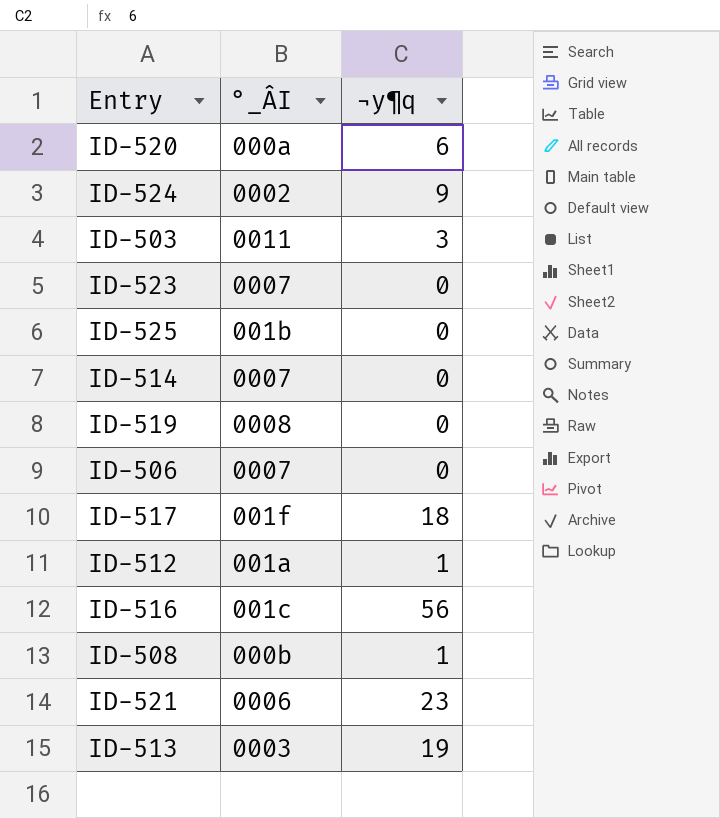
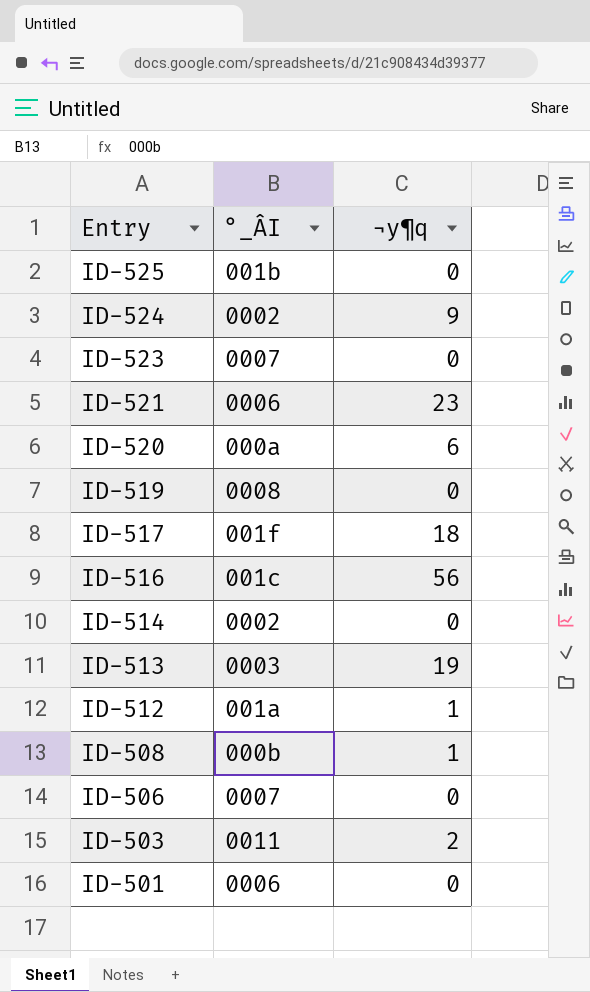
row order: none -> Entry descending
ID-514 | °_ÂI: 0007 -> 0002
ID-503 | ¬y¶q: 3 -> 2
row ID-501: none -> 0006 | 0

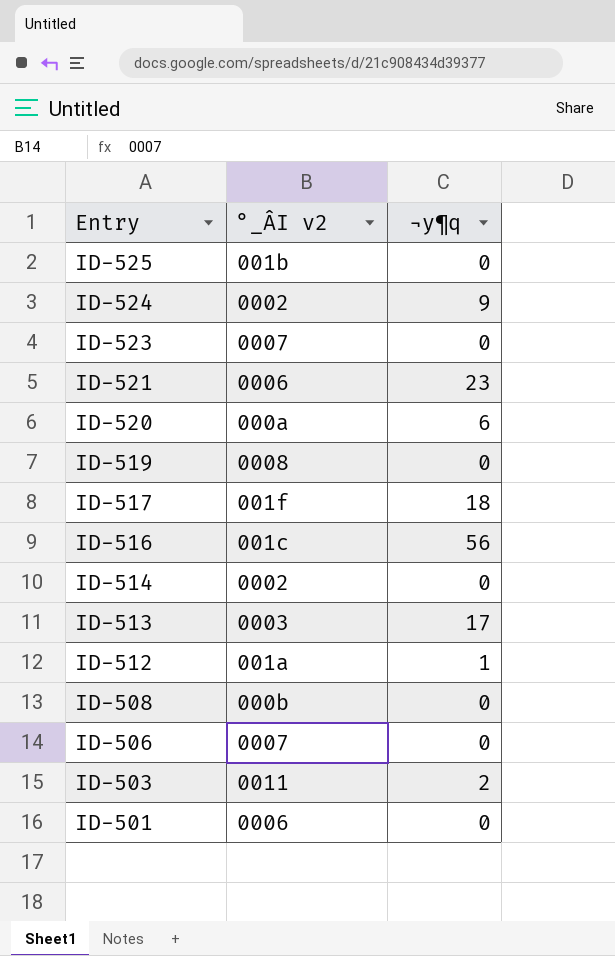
column name: °_ÂI -> °_ÂI v2
ID-513 | ¬y¶q: 19 -> 17
ID-508 | ¬y¶q: 1 -> 0

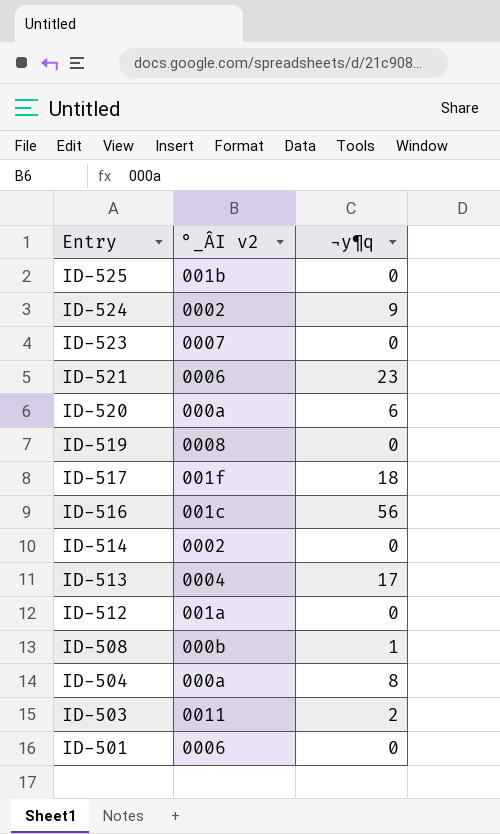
row ID-506: 0007 | 0 -> none
ID-513 | °_ÂI v2: 0003 -> 0004
ID-512 | ¬y¶q: 1 -> 0
ID-508 | ¬y¶q: 0 -> 1
row ID-504: none -> 000a | 8

